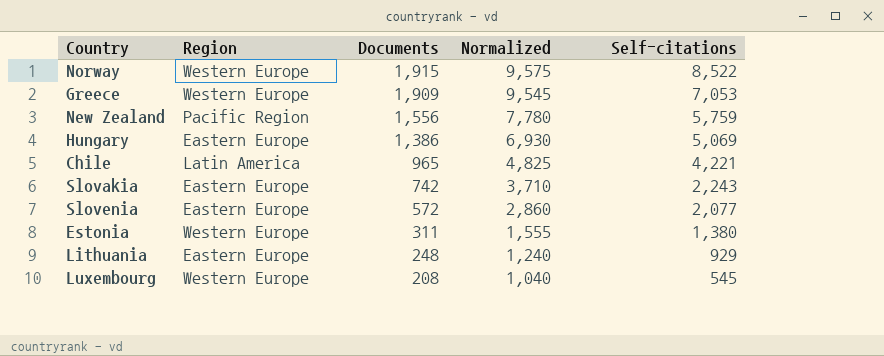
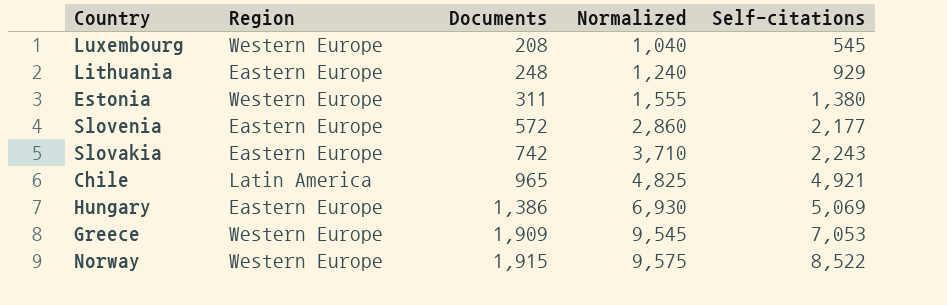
row order: Documents descending -> Documents ascending
row New Zealand: Pacific Region | 1,556 | 7,780 | 5,759 -> none
Slovenia | Self-citations: 2,077 -> 2,177
Chile | Self-citations: 4,221 -> 4,921

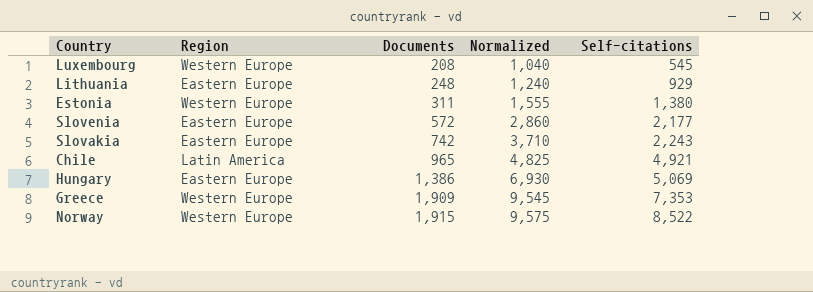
Greece | Self-citations: 7,053 -> 7,353

